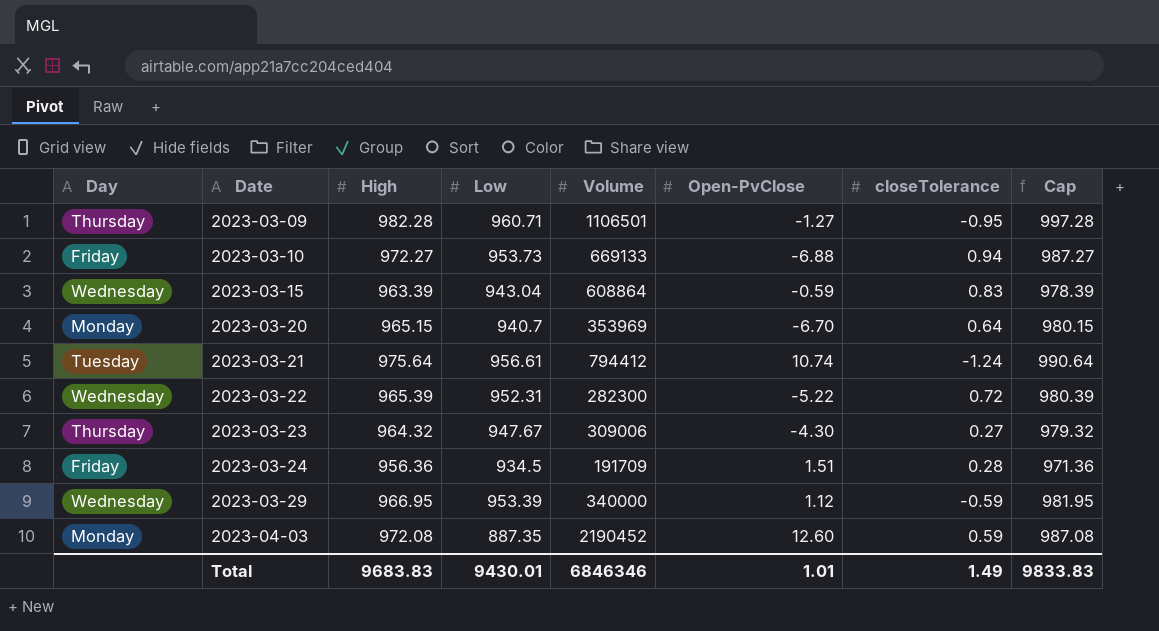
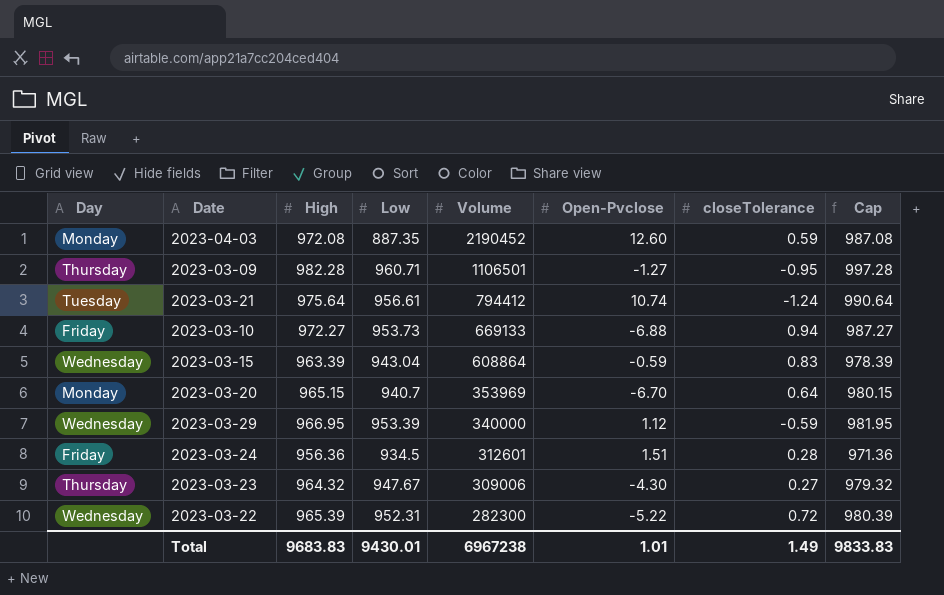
row order: Date ascending -> Volume descending
column name: Open-PvClose -> Open-Pvclose
2023-03-24 | Volume: 191709 -> 312601
Total | Volume: 6846346 -> 6967238

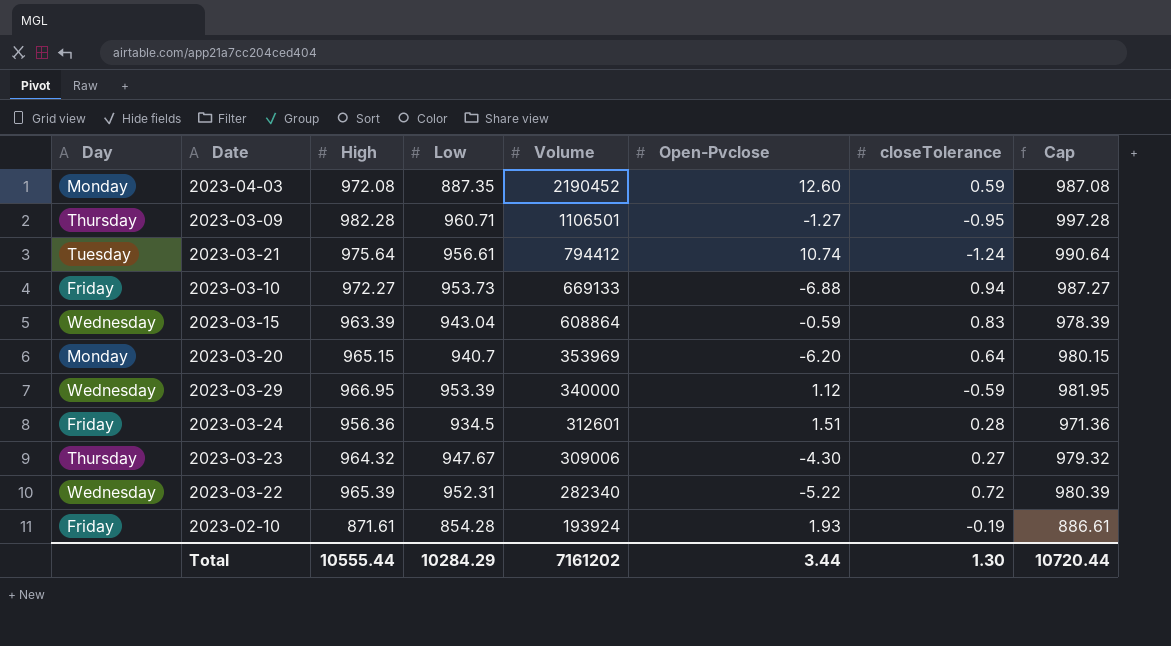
2023-03-20 | Open-Pvclose: -6.70 -> -6.20
2023-03-22 | Volume: 282300 -> 282340
row 2023-02-10: none -> Friday | 871.61 | 854.28 | 193924 | 1.93 | -0.19 | 886.61
Total | High: 9683.83 -> 10555.44
Total | Low: 9430.01 -> 10284.29
Total | Volume: 6967238 -> 7161202
Total | Open-Pvclose: 1.01 -> 3.44
Total | closeTolerance: 1.49 -> 1.30
Total | Cap: 9833.83 -> 10720.44

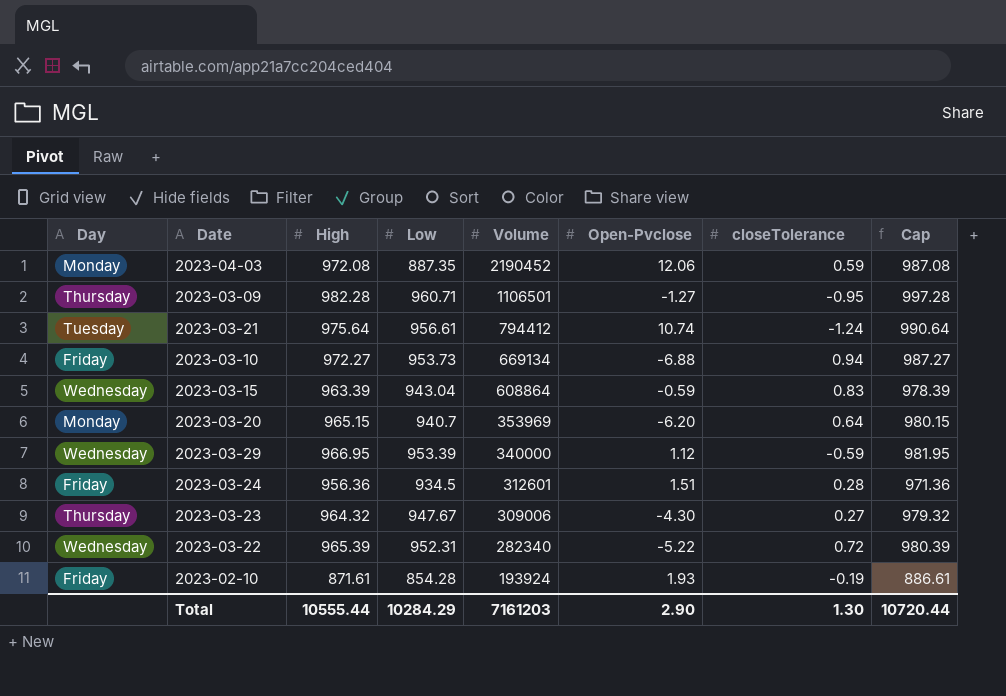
2023-04-03 | Open-Pvclose: 12.60 -> 12.06
2023-03-10 | Volume: 669133 -> 669134
Total | Volume: 7161202 -> 7161203
Total | Open-Pvclose: 3.44 -> 2.90

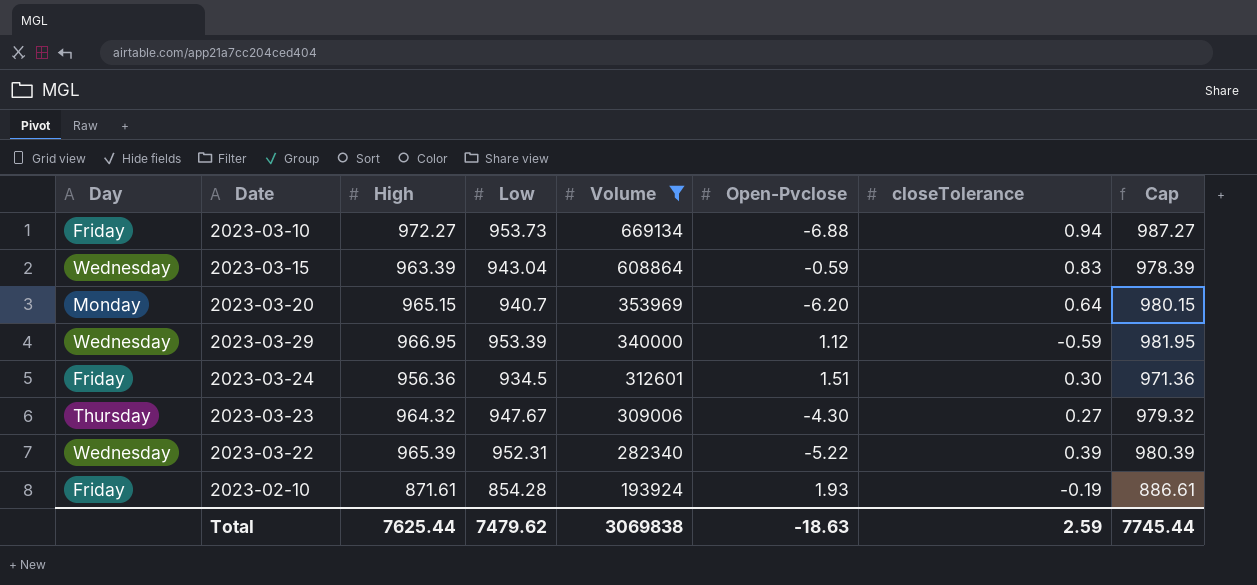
filter: none -> Volume <= 669134
2023-03-24 | closeTolerance: 0.28 -> 0.30
2023-03-22 | closeTolerance: 0.72 -> 0.39
Total | High: 10555.44 -> 7625.44
Total | Low: 10284.29 -> 7479.62
Total | Volume: 7161203 -> 3069838
Total | Open-Pvclose: 2.90 -> -18.63
Total | closeTolerance: 1.30 -> 2.59
Total | Cap: 10720.44 -> 7745.44

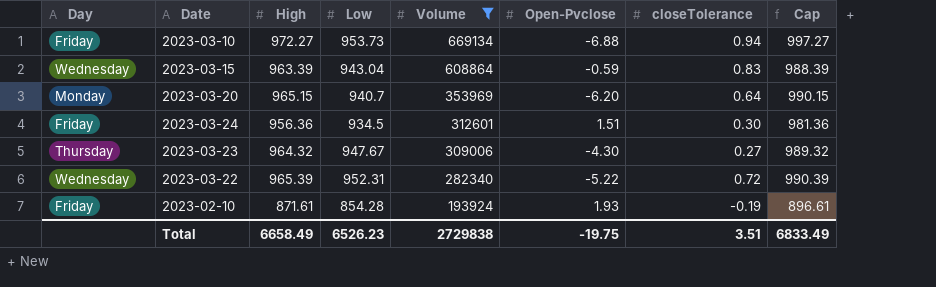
column Cap | formula: [High] + 15 -> [High] + 25
row 2023-03-29: Wednesday | 966.95 | 953.39 | 340000 | 1.12 | -0.59 | 981.95 -> none
2023-03-22 | closeTolerance: 0.39 -> 0.72
Total | High: 7625.44 -> 6658.49
Total | Low: 7479.62 -> 6526.23
Total | Volume: 3069838 -> 2729838
Total | Open-Pvclose: -18.63 -> -19.75
Total | closeTolerance: 2.59 -> 3.51
Total | Cap: 7745.44 -> 6833.49

